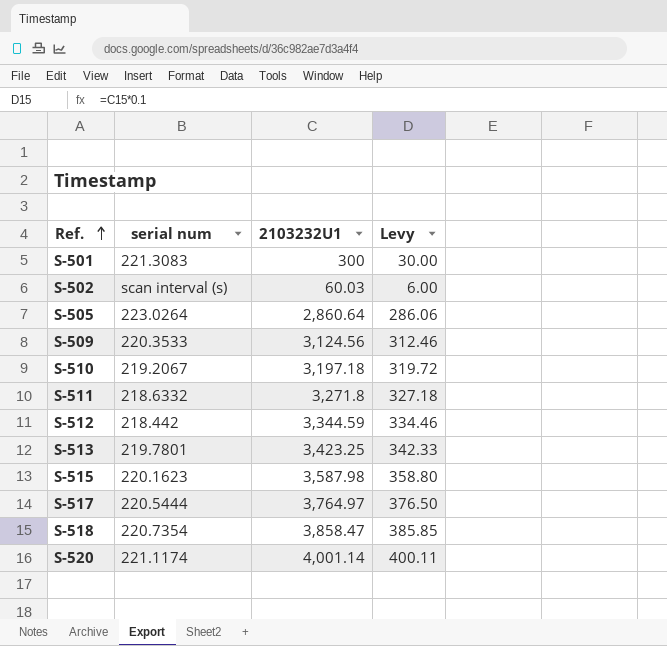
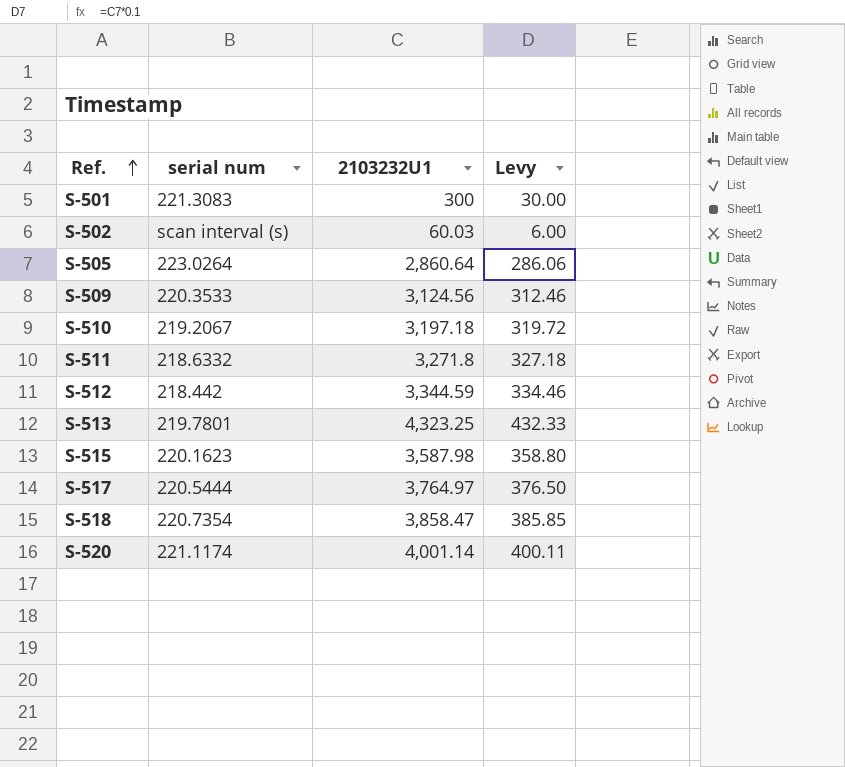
S-513 | 2103232U1: 3,423.25 -> 4,323.25
S-513 | Levy: 342.33 -> 432.33

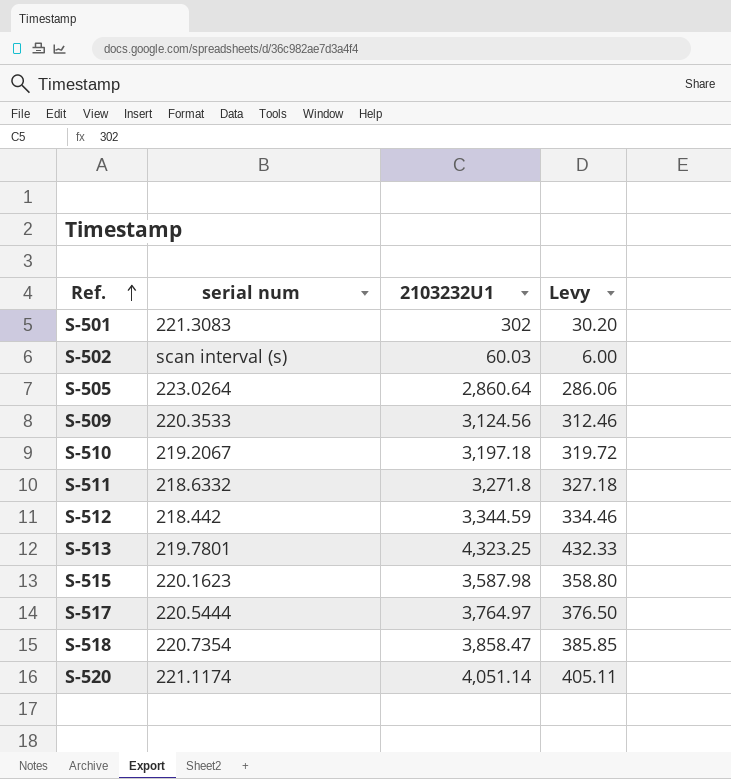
S-501 | 2103232U1: 300 -> 302
S-501 | Levy: 30.00 -> 30.20
S-520 | 2103232U1: 4,001.14 -> 4,051.14
S-520 | Levy: 400.11 -> 405.11

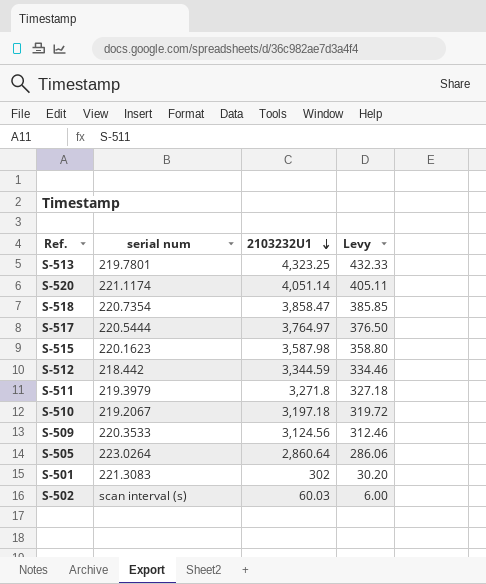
row order: Ref. ascending -> 2103232U1 descending
S-511 | serial num: 218.6332 -> 219.3979

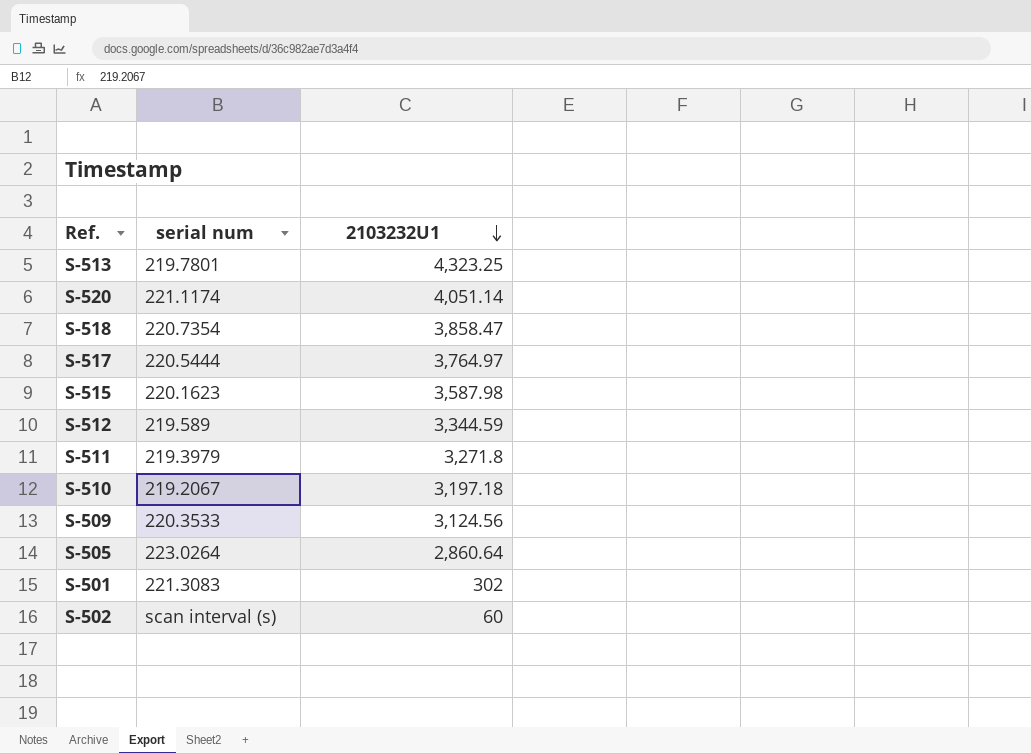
column Levy | formula: [2103232U1] * 0.1 -> none
S-512 | serial num: 218.442 -> 219.589
S-502 | 2103232U1: 60.03 -> 60

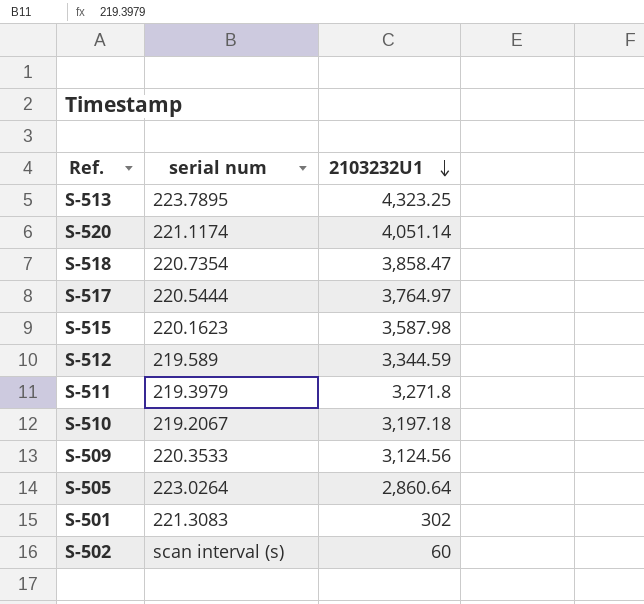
S-513 | serial num: 219.7801 -> 223.7895

